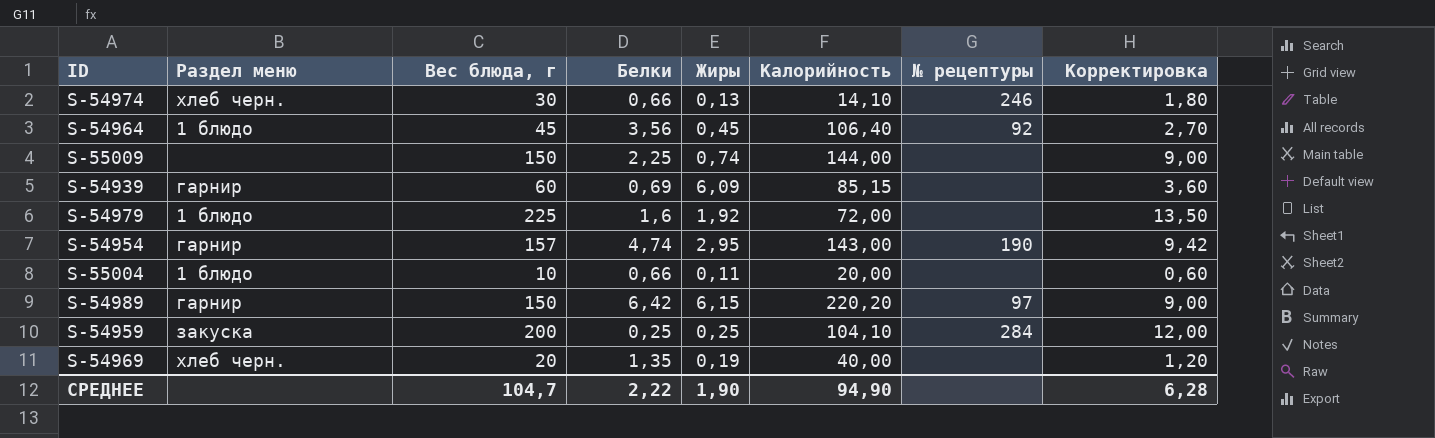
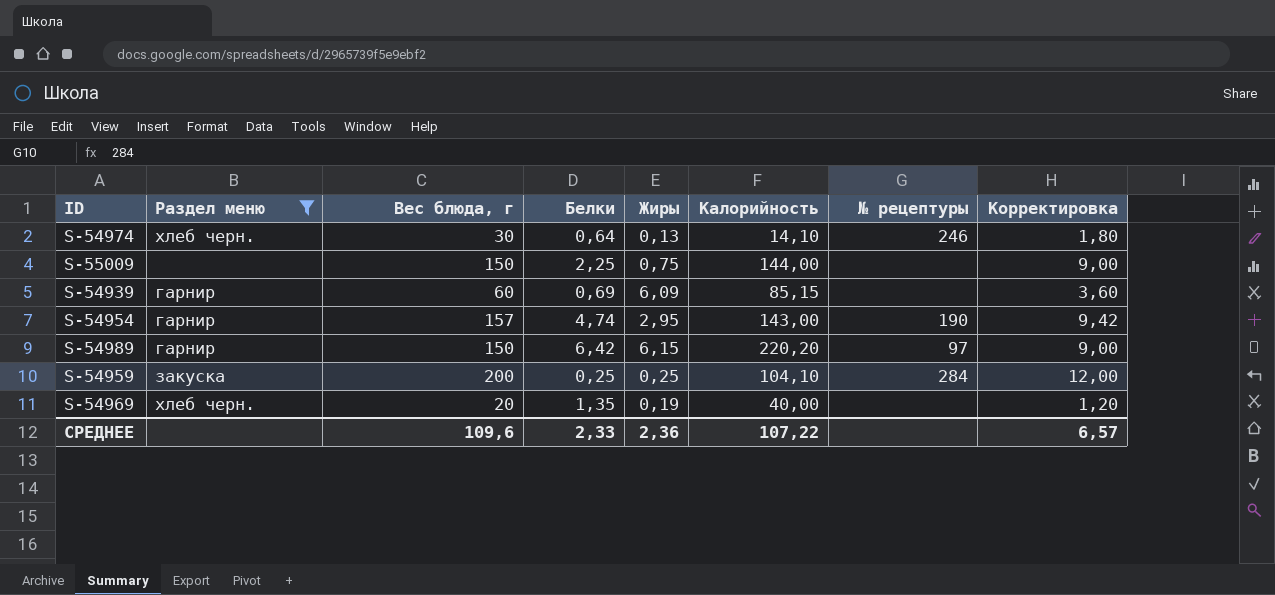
filter: none -> Раздел меню != 1 блюдо
S-54974 | Белки: 0,66 -> 0,64
S-55009 | Жиры: 0,74 -> 0,75
СРЕДНЕЕ | Вес блюда, г: 104,7 -> 109,6
СРЕДНЕЕ | Белки: 2,22 -> 2,33
СРЕДНЕЕ | Жиры: 1,90 -> 2,36
СРЕДНЕЕ | Калорийность: 94,90 -> 107,22
СРЕДНЕЕ | Корректировка: 6,28 -> 6,57

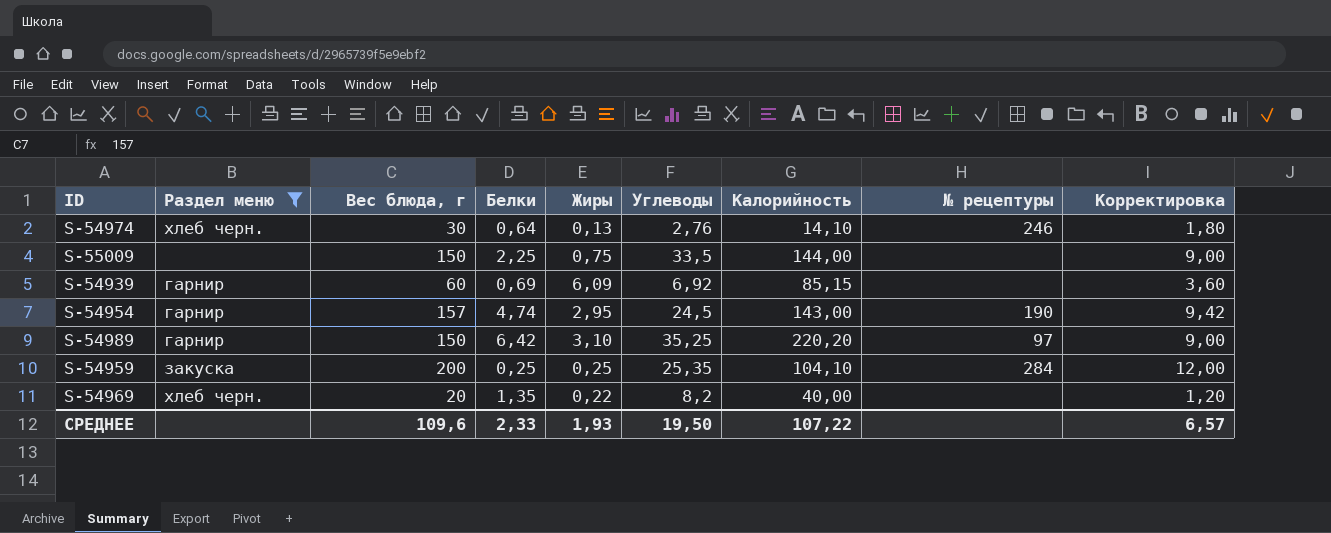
column Углеводы | position: none -> 6
S-54989 | Жиры: 6,15 -> 3,10
S-54969 | Жиры: 0,19 -> 0,22
СРЕДНЕЕ | Жиры: 2,36 -> 1,93

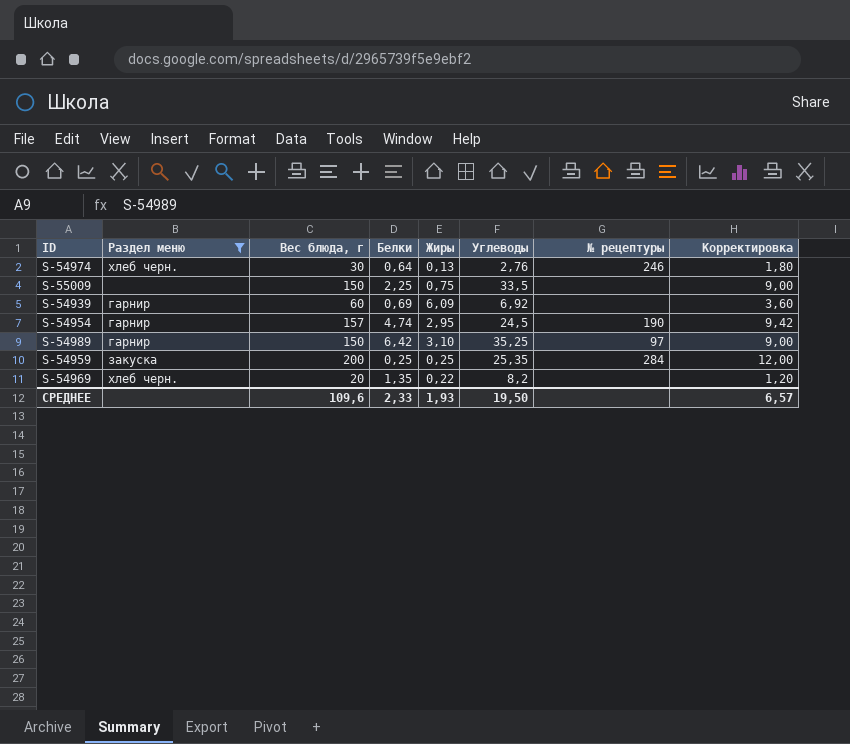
column Калорийность | position: 7 -> none

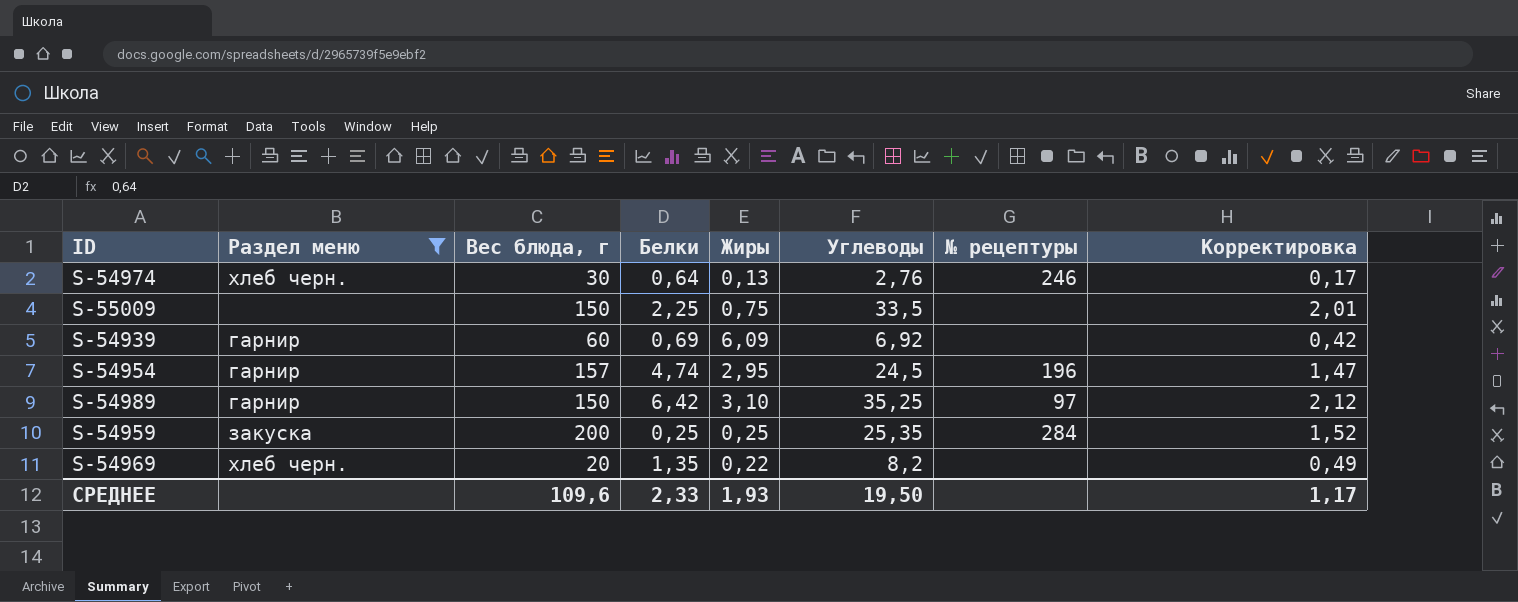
column Корректировка | formula: [Вес блюда, г] * 0,06 -> [Углеводы] * 0,06
S-54954 | № рецептуры: 190 -> 196
СРЕДНЕЕ | Корректировка: 6,57 -> 1,17

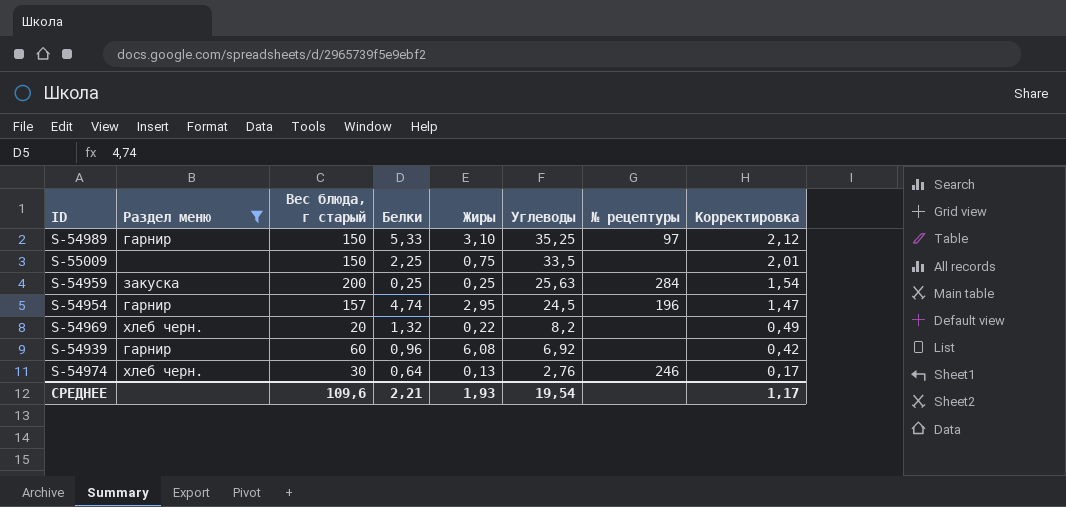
row order: none -> Углеводы descending
column name: Вес блюда, г -> Вес блюда, г старый
S-54989 | Белки: 6,42 -> 5,33
S-54959 | Углеводы: 25,35 -> 25,63
S-54959 | Корректировка: 1,52 -> 1,54
S-54969 | Белки: 1,35 -> 1,32
S-54939 | Белки: 0,69 -> 0,96
S-54939 | Жиры: 6,09 -> 6,08
СРЕДНЕЕ | Белки: 2,33 -> 2,21
СРЕДНЕЕ | Углеводы: 19,50 -> 19,54

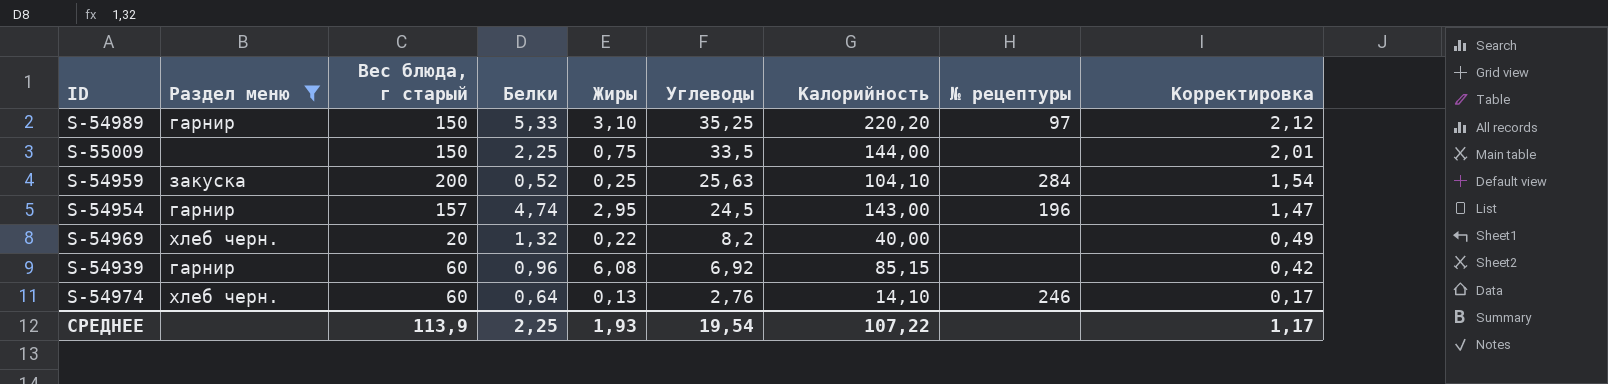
column Калорийность | position: none -> 7
S-54959 | Белки: 0,25 -> 0,52
S-54974 | Вес блюда, г старый: 30 -> 60
СРЕДНЕЕ | Вес блюда, г старый: 109,6 -> 113,9
СРЕДНЕЕ | Белки: 2,21 -> 2,25

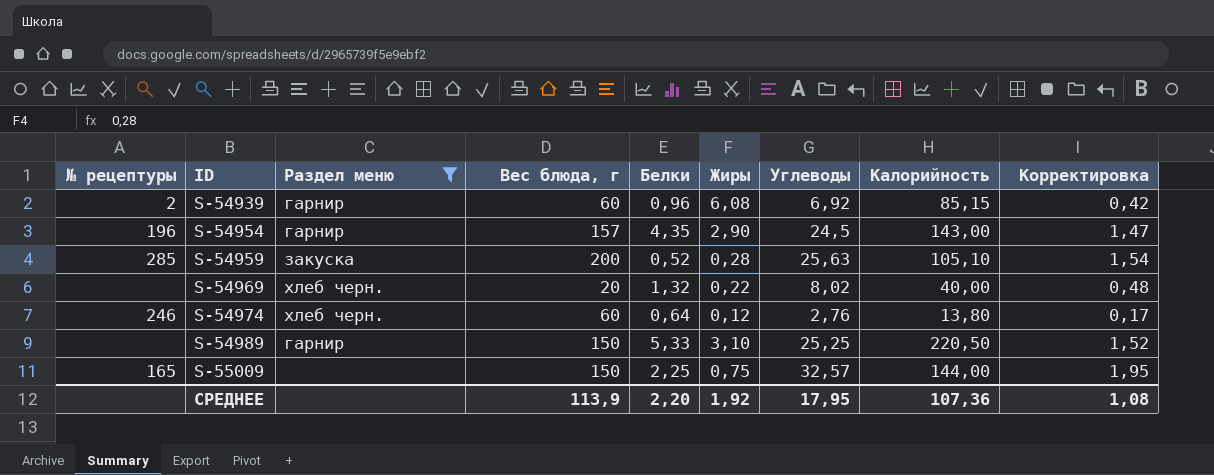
row order: Углеводы descending -> ID ascending
column № рецептуры | position: 8 -> 1
column name: Вес блюда, г старый -> Вес блюда, г
S-54939 | № рецептуры: none -> 2
S-54954 | Белки: 4,74 -> 4,35
S-54954 | Жиры: 2,95 -> 2,90
S-54959 | № рецептуры: 284 -> 285
S-54959 | Жиры: 0,25 -> 0,28
S-54959 | Калорийность: 104,10 -> 105,10
S-54969 | Углеводы: 8,2 -> 8,02
S-54969 | Корректировка: 0,49 -> 0,48
S-54974 | Жиры: 0,13 -> 0,12
S-54974 | Калорийность: 14,10 -> 13,80
S-54989 | № рецептуры: 97 -> none
S-54989 | Углеводы: 35,25 -> 25,25
S-54989 | Калорийность: 220,20 -> 220,50
S-54989 | Корректировка: 2,12 -> 1,52
S-55009 | № рецептуры: none -> 165
S-55009 | Углеводы: 33,5 -> 32,57
S-55009 | Корректировка: 2,01 -> 1,95
СРЕДНЕЕ | Белки: 2,25 -> 2,20
СРЕДНЕЕ | Жиры: 1,93 -> 1,92
СРЕДНЕЕ | Углеводы: 19,54 -> 17,95
СРЕДНЕЕ | Калорийность: 107,22 -> 107,36
СРЕДНЕЕ | Корректировка: 1,17 -> 1,08

